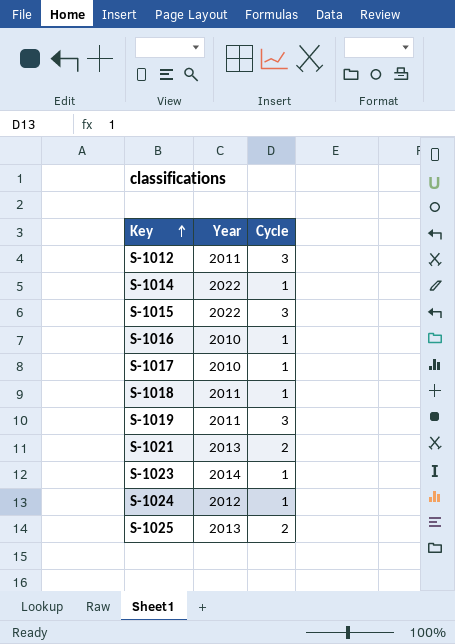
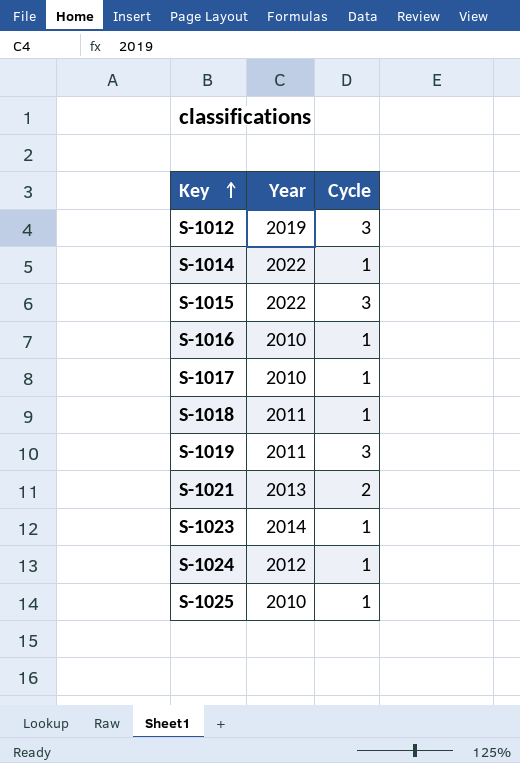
S-1012 | Year: 2011 -> 2019
S-1025 | Year: 2013 -> 2010
S-1025 | Cycle: 2 -> 1

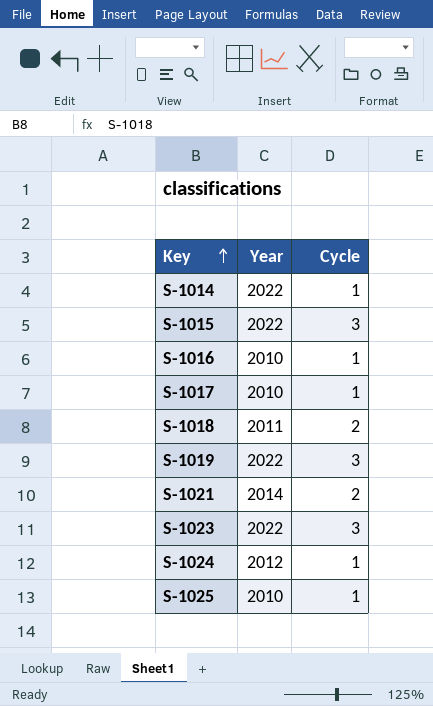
row S-1012: 2019 | 3 -> none
S-1018 | Cycle: 1 -> 2
S-1019 | Year: 2011 -> 2022
S-1021 | Year: 2013 -> 2014
S-1023 | Year: 2014 -> 2022
S-1023 | Cycle: 1 -> 3

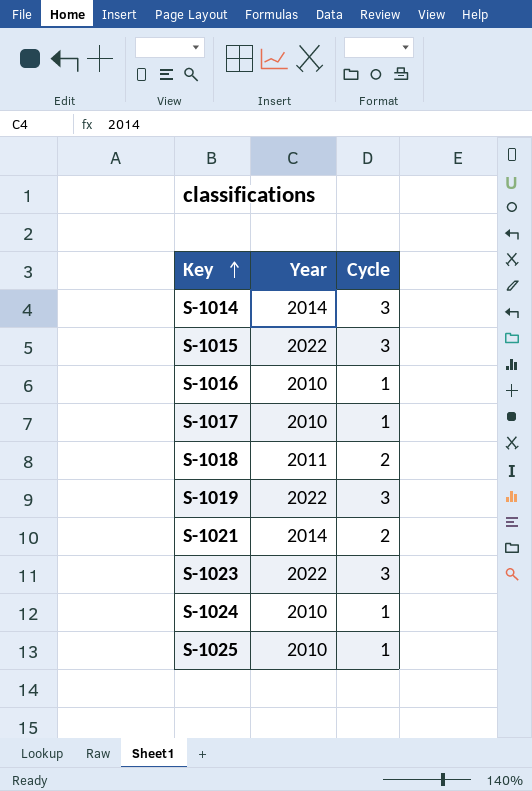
S-1014 | Year: 2022 -> 2014
S-1014 | Cycle: 1 -> 3
S-1024 | Year: 2012 -> 2010

